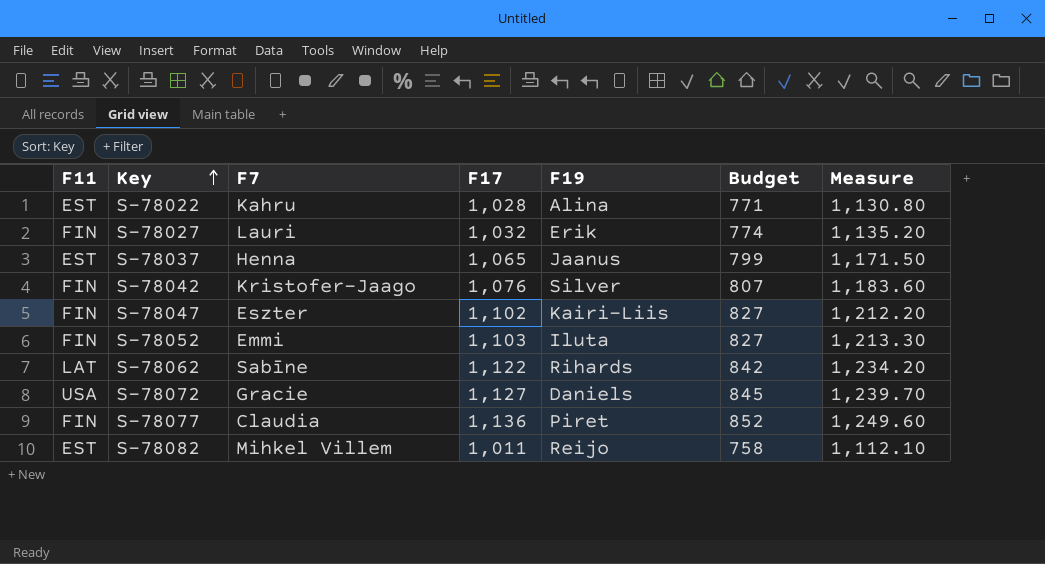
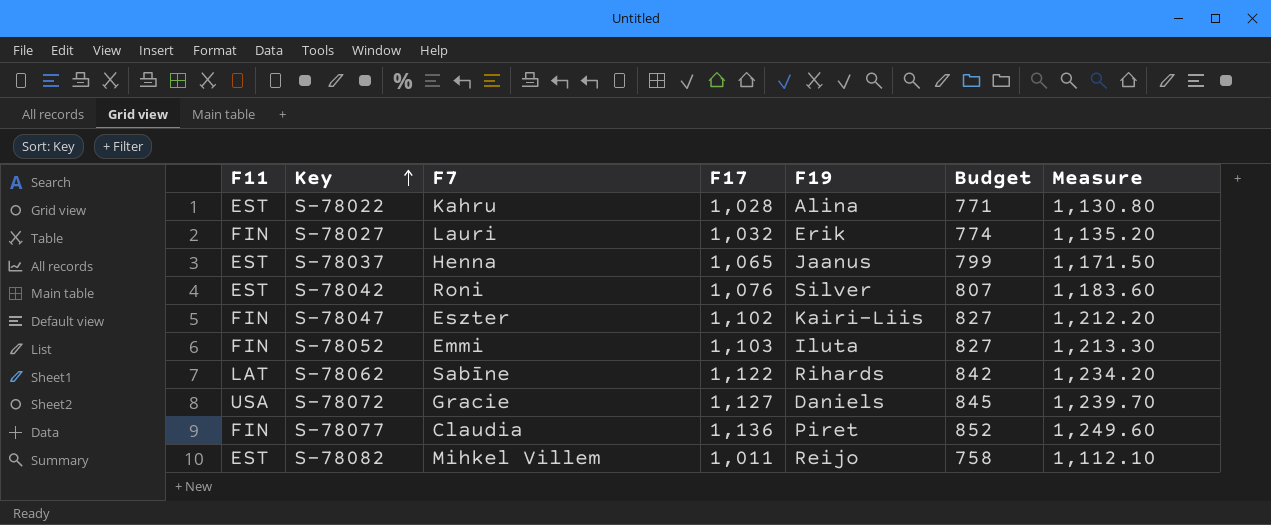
S-78042 | F11: FIN -> EST
S-78042 | F7: Kristofer-Jaago -> Roni

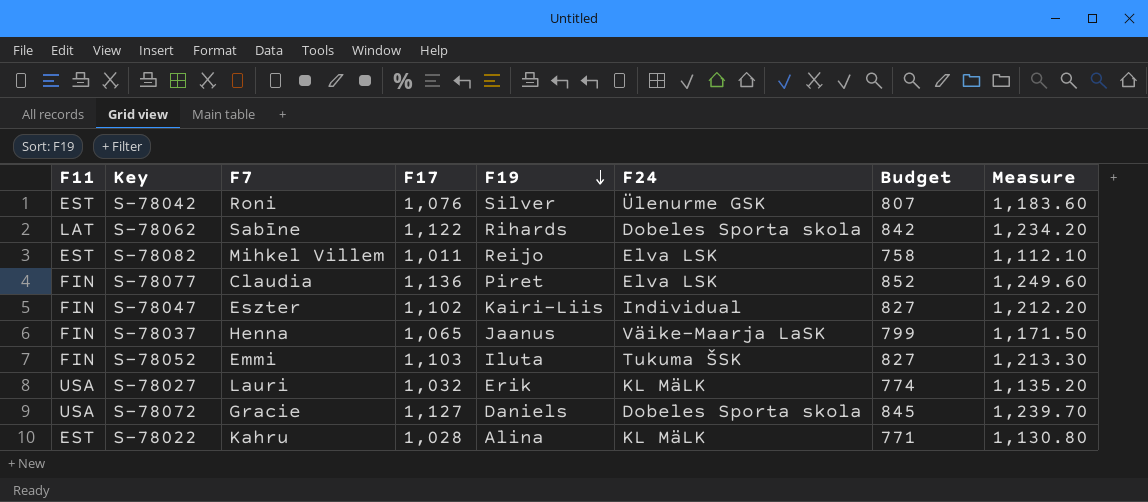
row order: Key ascending -> F19 descending
column F24 | position: none -> 6
S-78037 | F11: EST -> FIN
S-78027 | F11: FIN -> USA

